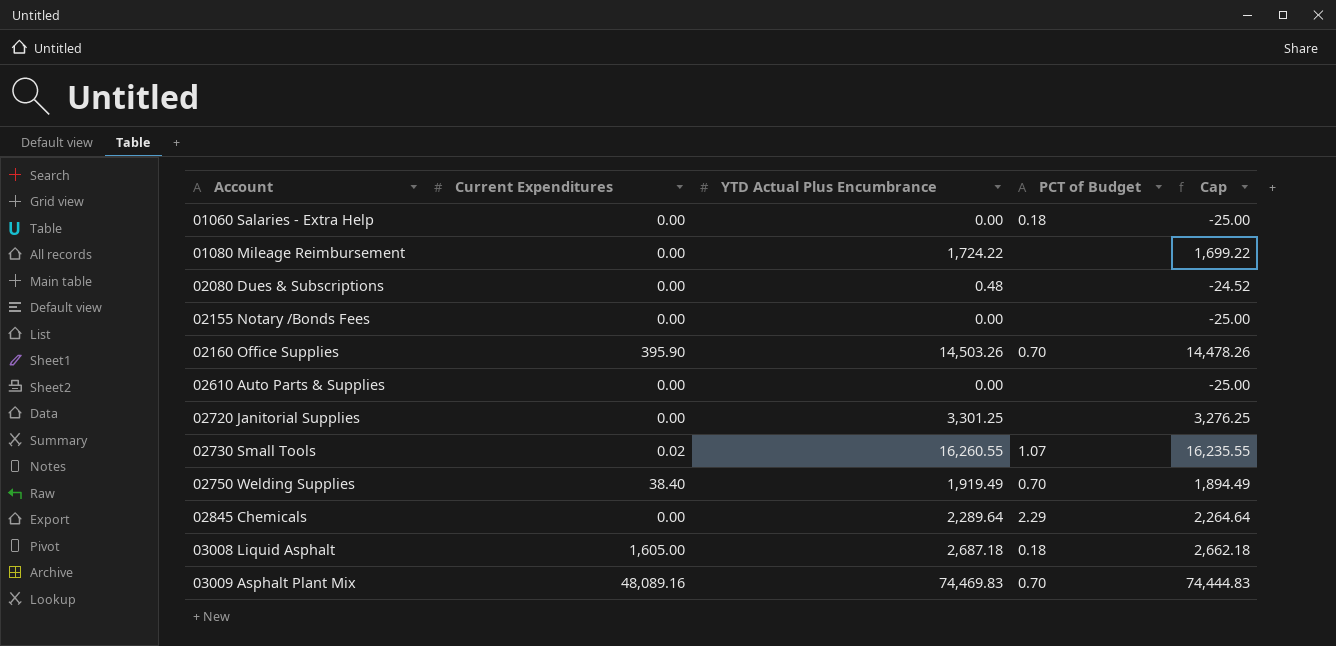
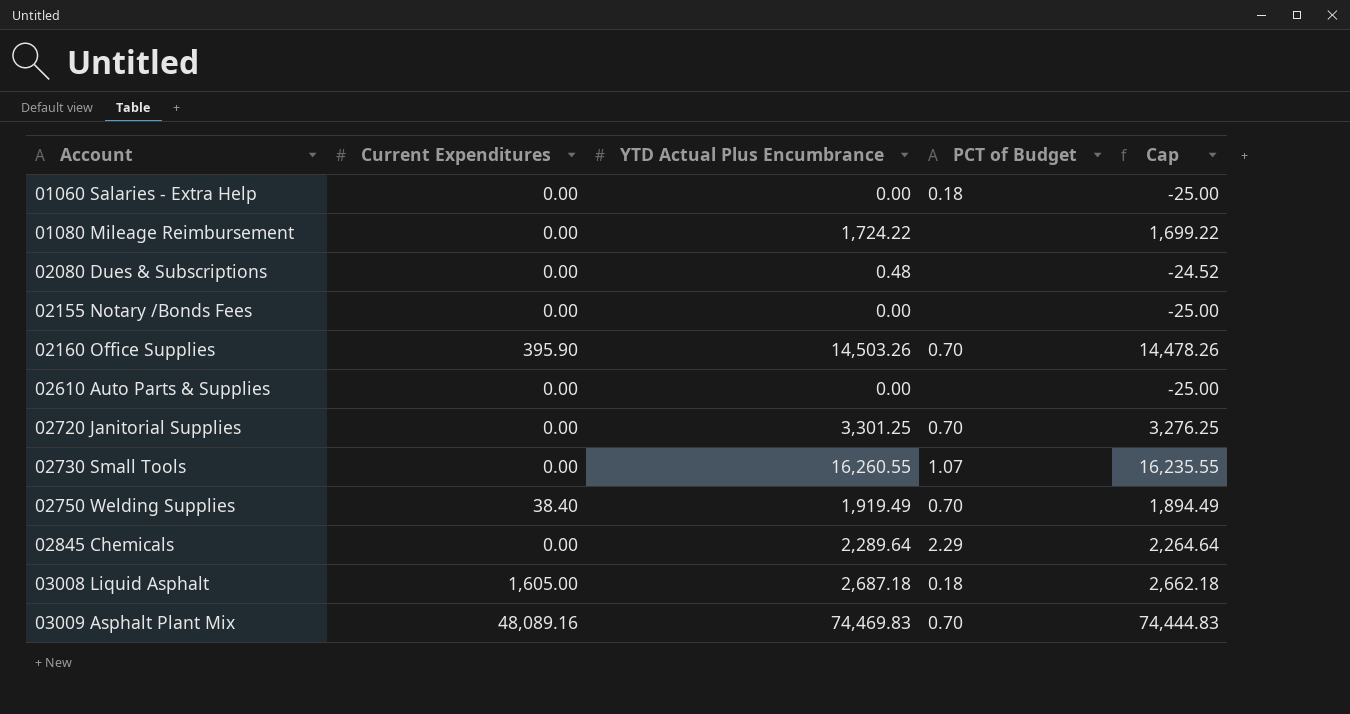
02720 Janitorial Supplies | PCT of Budget: none -> 0.70
02730 Small Tools | Current Expenditures: 0.02 -> 0.00

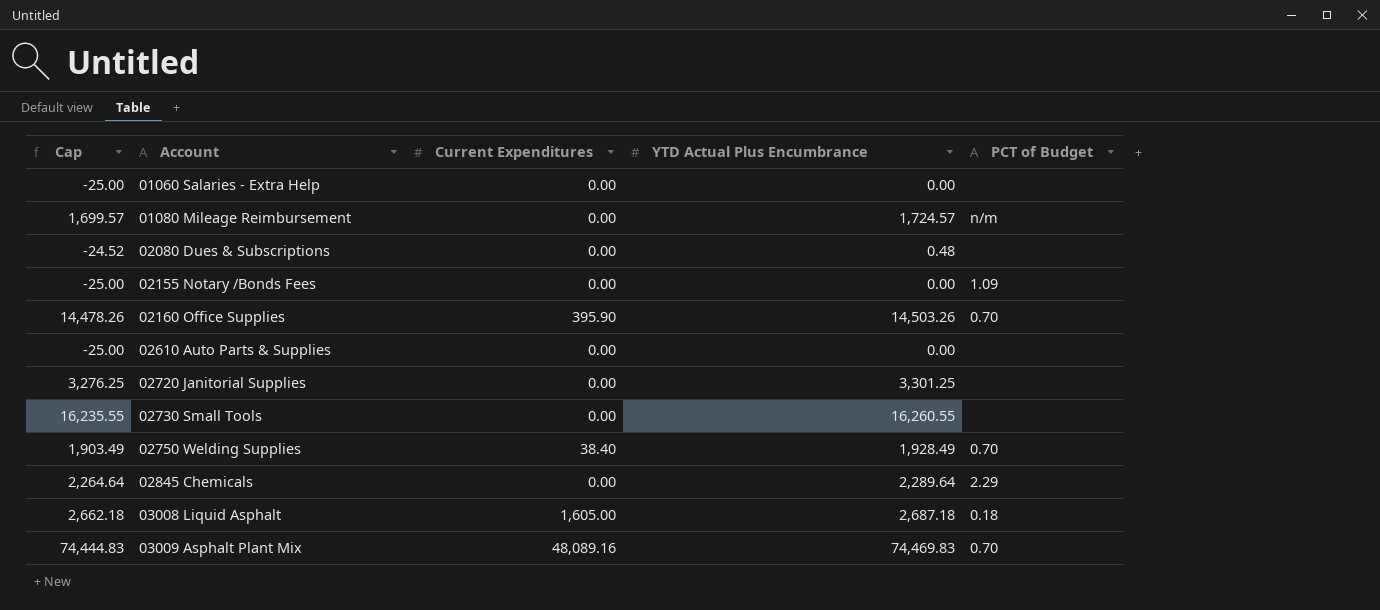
column Cap | position: 5 -> 1
01060 Salaries - Extra Help | PCT of Budget: 0.18 -> none
01080 Mileage Reimbursement | Cap: 1,699.22 -> 1,699.57
01080 Mileage Reimbursement | YTD Actual Plus Encumbrance: 1,724.22 -> 1,724.57
01080 Mileage Reimbursement | PCT of Budget: none -> n/m
02155 Notary /Bonds Fees | PCT of Budget: none -> 1.09
02720 Janitorial Supplies | PCT of Budget: 0.70 -> none
02730 Small Tools | PCT of Budget: 1.07 -> none
02750 Welding Supplies | Cap: 1,894.49 -> 1,903.49
02750 Welding Supplies | YTD Actual Plus Encumbrance: 1,919.49 -> 1,928.49

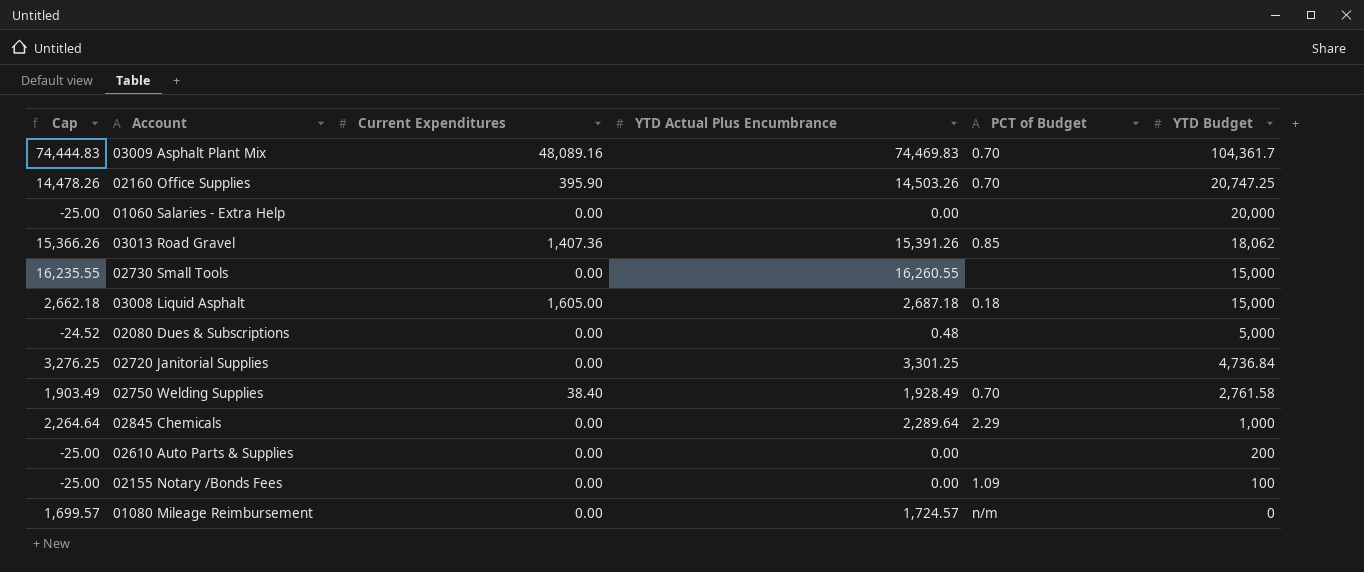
row order: Account ascending -> YTD Budget descending
column YTD Budget | position: none -> 6
row 03013 Road Gravel: none -> 15,366.26 | 1,407.36 | 15,391.26 | 0.85 | 18,062

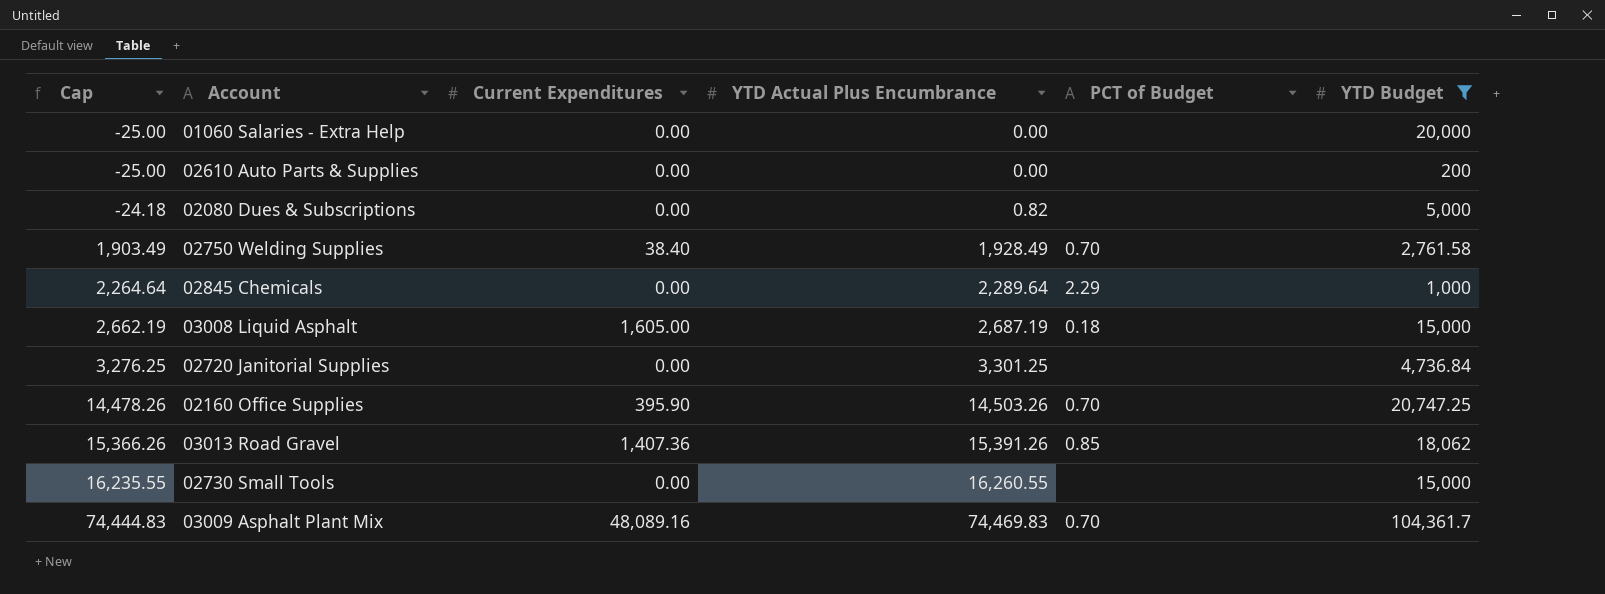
filter: none -> YTD Budget >= 200
row order: YTD Budget descending -> Cap ascending
02080 Dues & Subscriptions | Cap: -24.52 -> -24.18
02080 Dues & Subscriptions | YTD Actual Plus Encumbrance: 0.48 -> 0.82
03008 Liquid Asphalt | Cap: 2,662.18 -> 2,662.19
03008 Liquid Asphalt | YTD Actual Plus Encumbrance: 2,687.18 -> 2,687.19

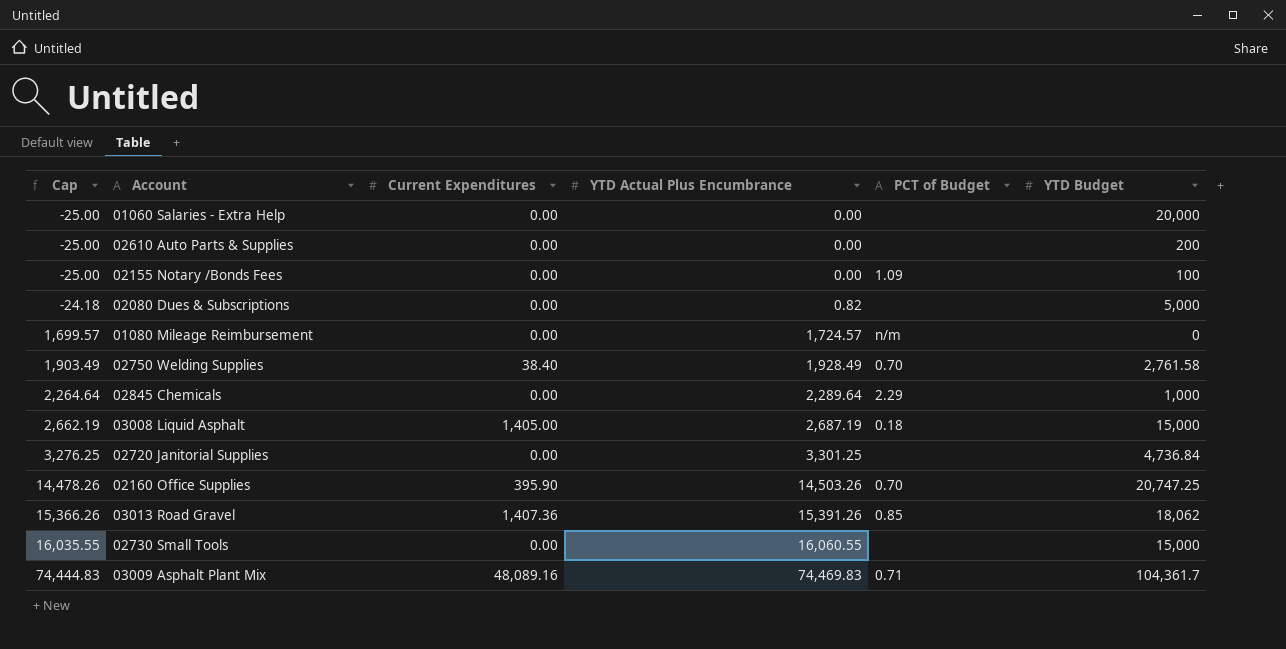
filter: YTD Budget >= 200 -> none
03008 Liquid Asphalt | Current Expenditures: 1,605.00 -> 1,405.00
02730 Small Tools | Cap: 16,235.55 -> 16,035.55
02730 Small Tools | YTD Actual Plus Encumbrance: 16,260.55 -> 16,060.55
03009 Asphalt Plant Mix | PCT of Budget: 0.70 -> 0.71

